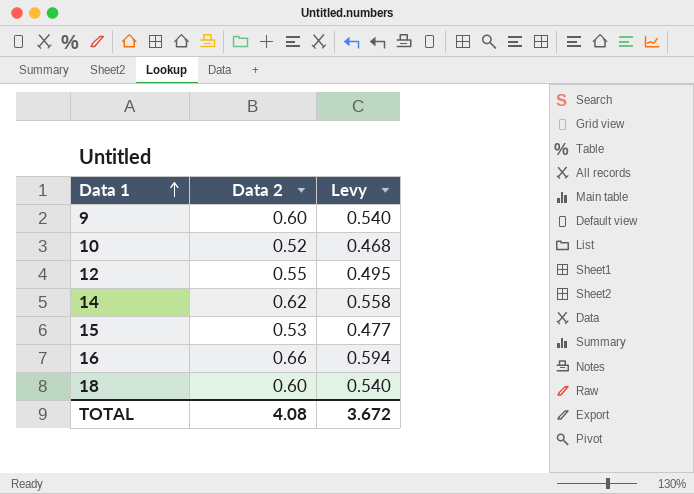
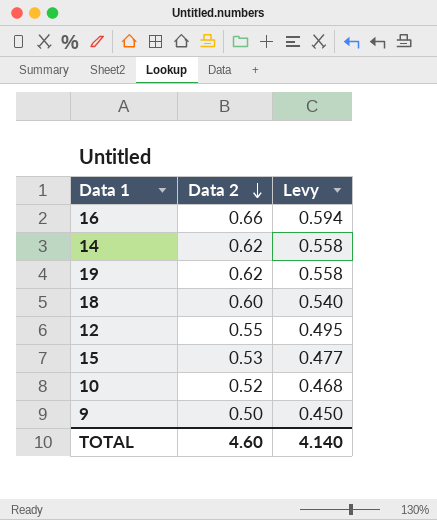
row order: Data 1 ascending -> Data 2 descending
row 19: none -> 0.62 | 0.558
9 | Data 2: 0.60 -> 0.50
9 | Levy: 0.540 -> 0.450
TOTAL | Data 2: 4.08 -> 4.60
TOTAL | Levy: 3.672 -> 4.140

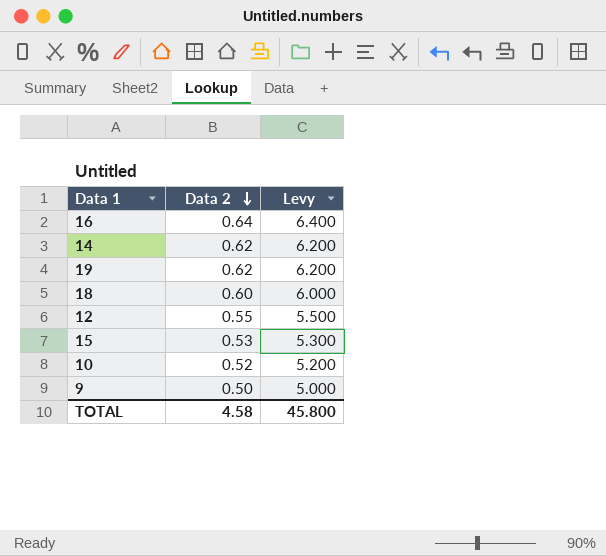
column Levy | formula: [Data 2] * 0.9 -> [Data 2] * 10
16 | Data 2: 0.66 -> 0.64
TOTAL | Data 2: 4.60 -> 4.58
TOTAL | Levy: 4.140 -> 45.800

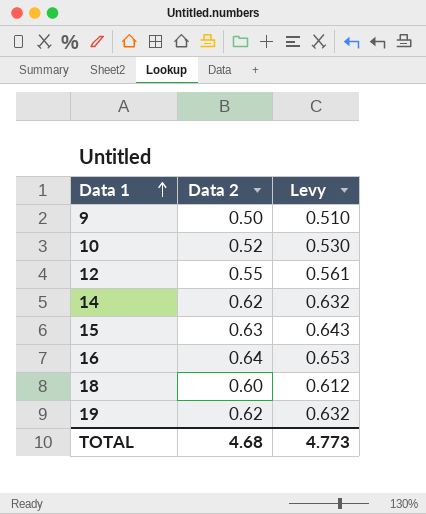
row order: Data 2 descending -> Data 1 ascending
column Levy | formula: [Data 2] * 10 -> [Data 2] * 1.02
15 | Data 2: 0.53 -> 0.63
TOTAL | Data 2: 4.58 -> 4.68
TOTAL | Levy: 45.800 -> 4.773

